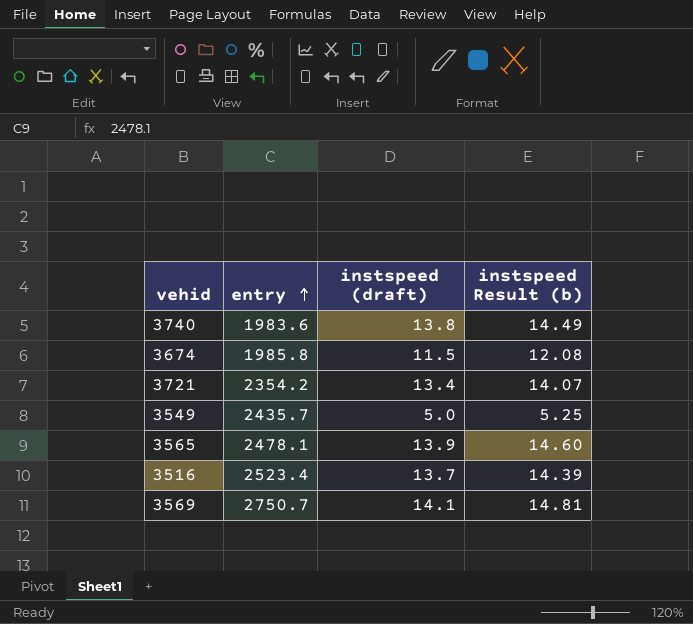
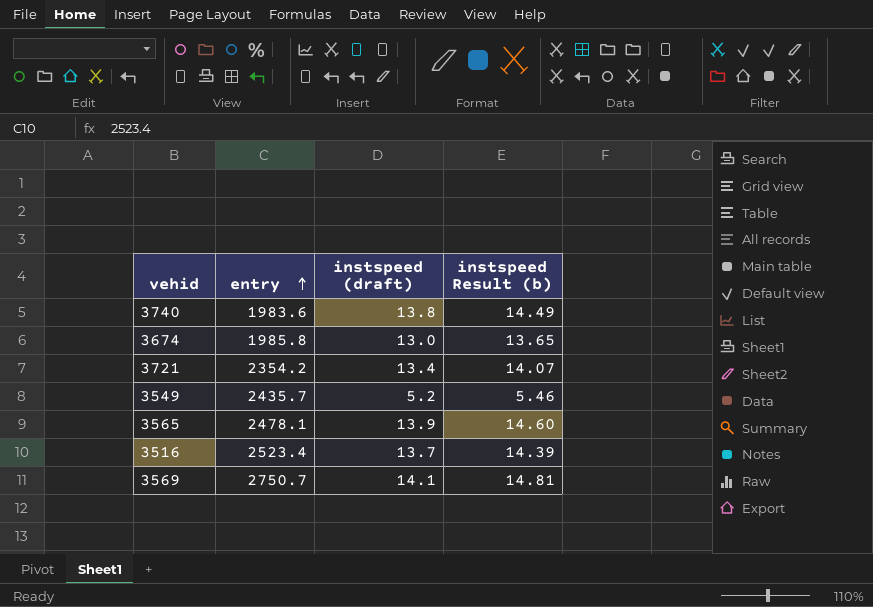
3674 | instspeed (draft): 11.5 -> 13.0
3674 | instspeed Result (b): 12.08 -> 13.65
3549 | instspeed (draft): 5.0 -> 5.2
3549 | instspeed Result (b): 5.25 -> 5.46

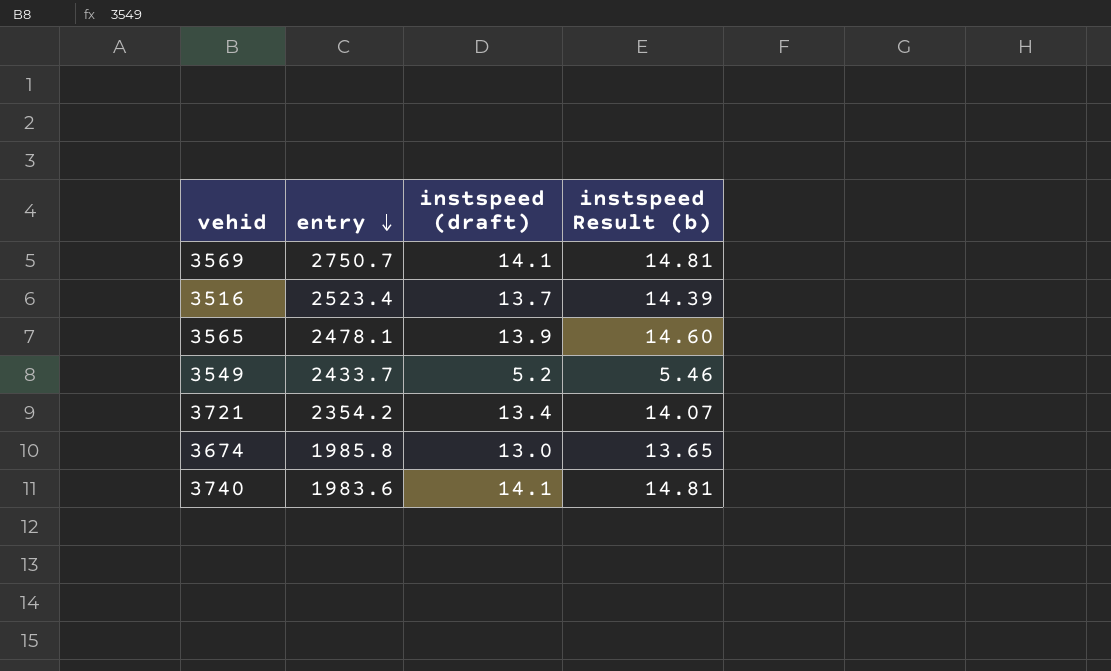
row order: entry ascending -> entry descending
3549 | entry: 2435.7 -> 2433.7
3740 | instspeed (draft): 13.8 -> 14.1
3740 | instspeed Result (b): 14.49 -> 14.81

